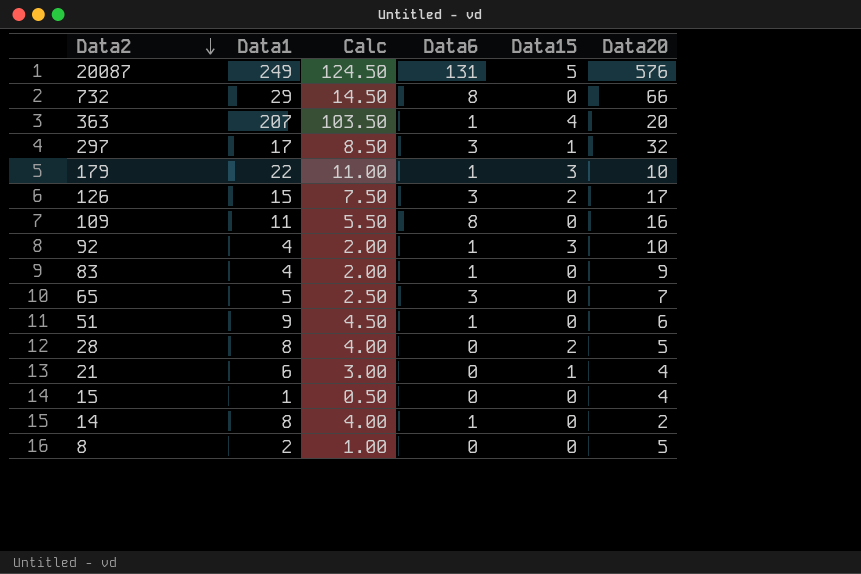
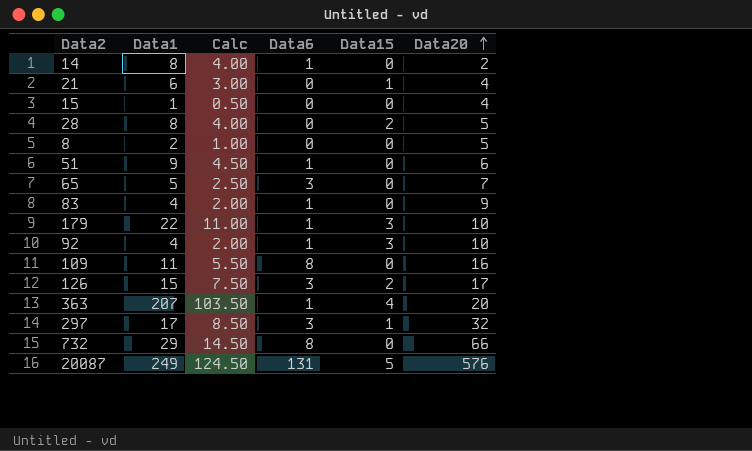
row order: Data2 descending -> Data20 ascending

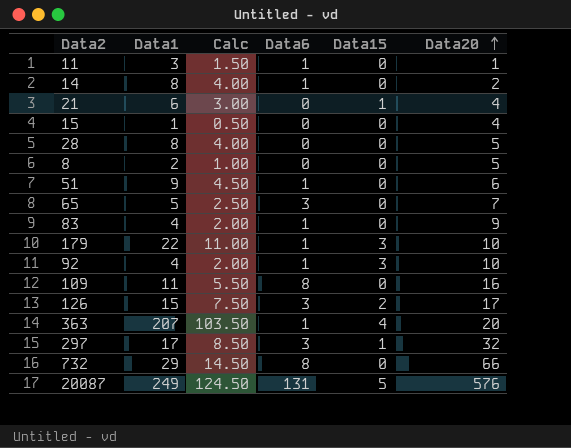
row 11: none -> 3 | 1.50 | 1 | 0 | 1
28 | Data15: 2 -> 0

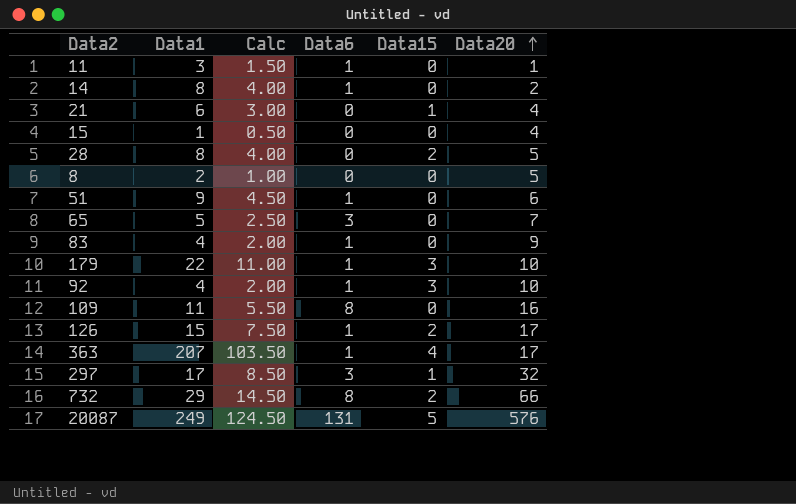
28 | Data15: 0 -> 2
126 | Data6: 3 -> 1
363 | Data20: 20 -> 17
732 | Data15: 0 -> 2

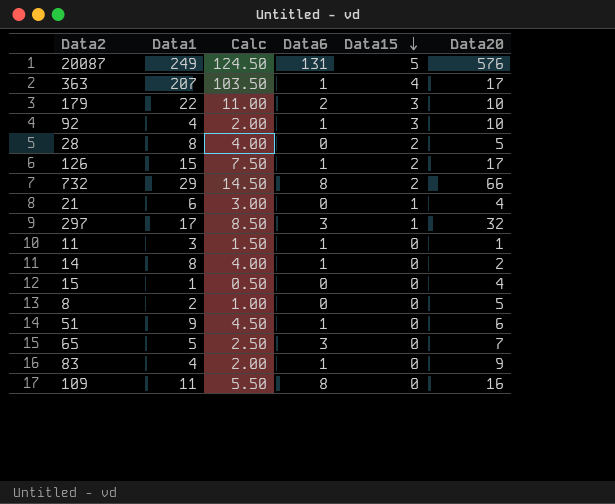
row order: Data20 ascending -> Data15 descending
179 | Data6: 1 -> 2

